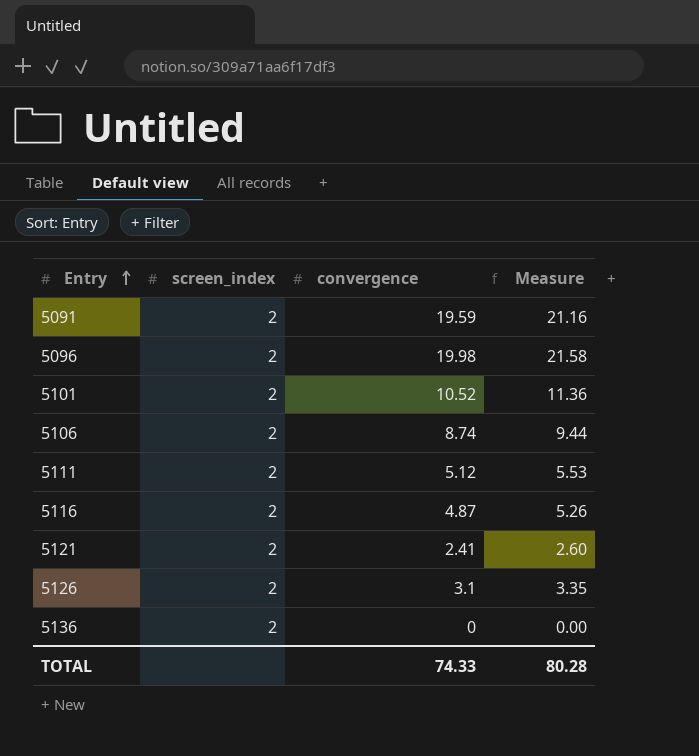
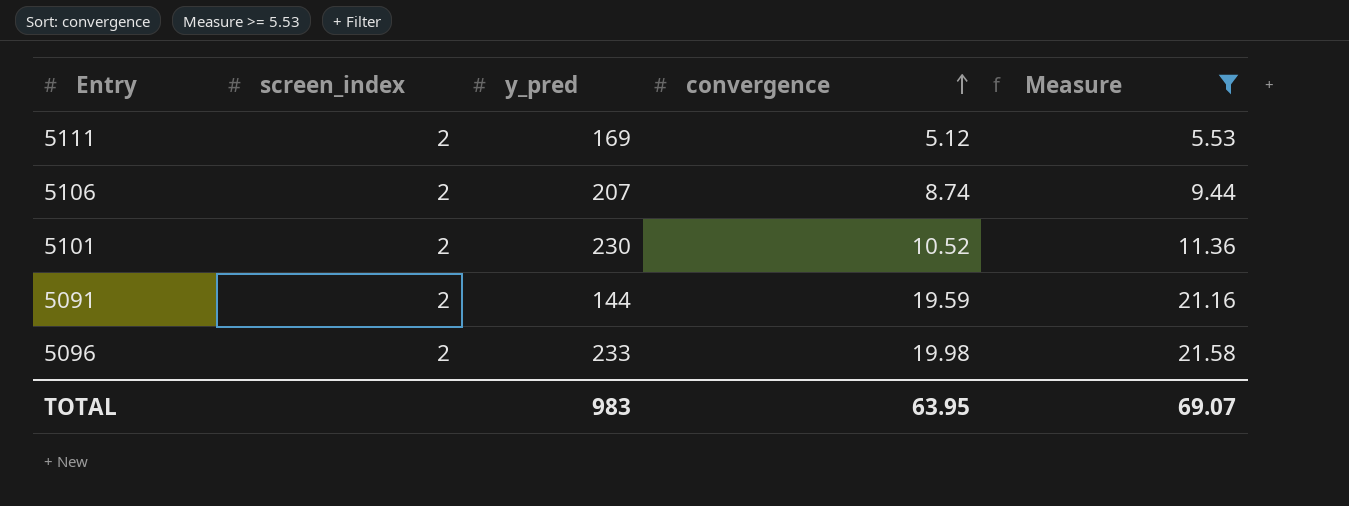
filter: none -> Measure >= 5.53
row order: Entry ascending -> convergence ascending
column y_pred | position: none -> 3
TOTAL | convergence: 74.33 -> 63.95
TOTAL | Measure: 80.28 -> 69.07

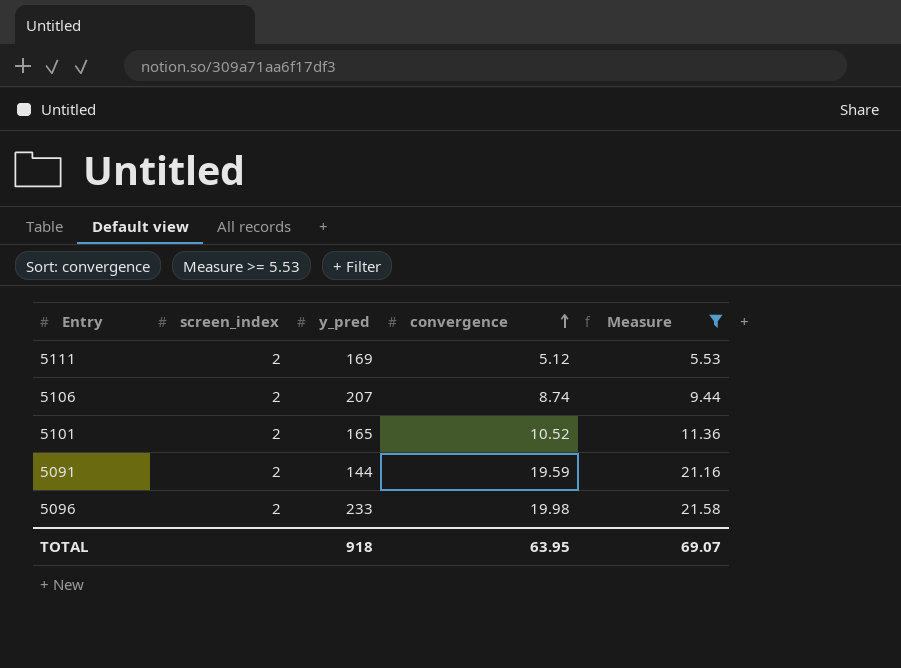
5101 | y_pred: 230 -> 165
TOTAL | y_pred: 983 -> 918

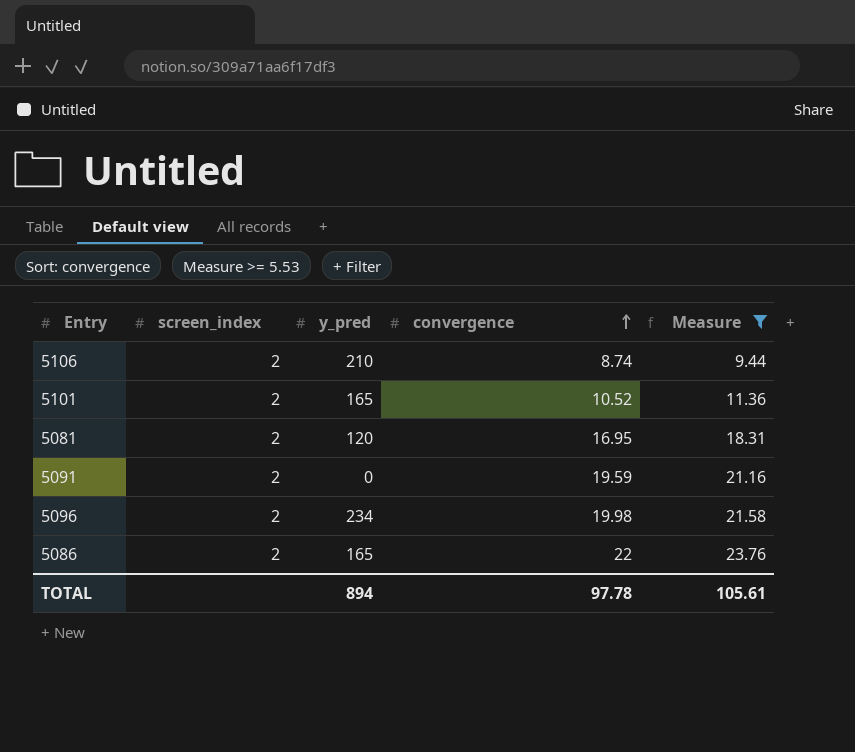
row 5111: 2 | 169 | 5.12 | 5.53 -> none
5106 | y_pred: 207 -> 210
row 5081: none -> 2 | 120 | 16.95 | 18.31
5091 | y_pred: 144 -> 0
5096 | y_pred: 233 -> 234
row 5086: none -> 2 | 165 | 22 | 23.76
TOTAL | y_pred: 918 -> 894
TOTAL | convergence: 63.95 -> 97.78
TOTAL | Measure: 69.07 -> 105.61

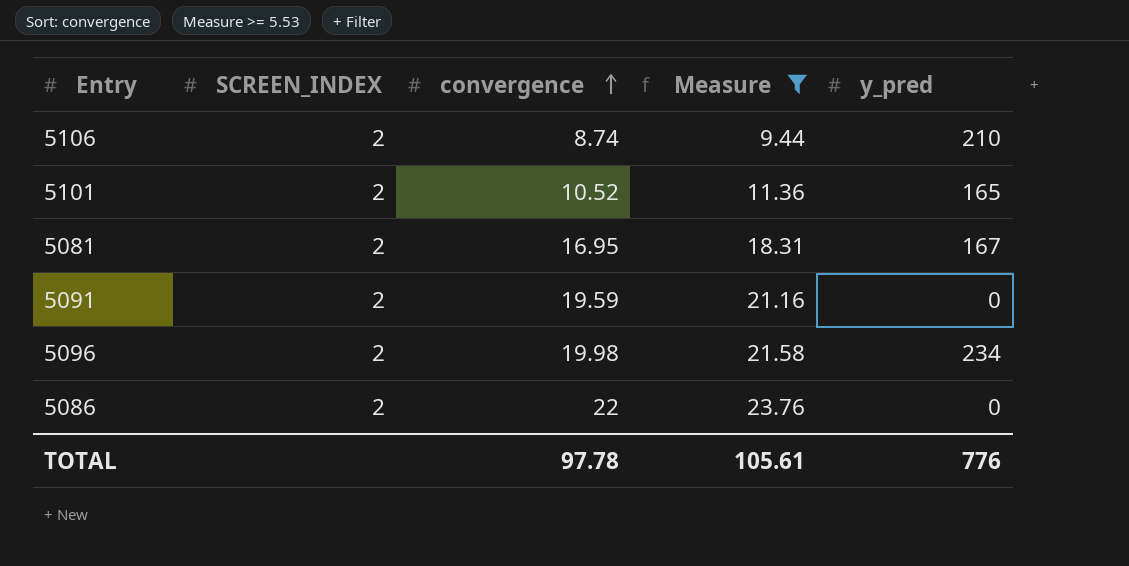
column name: screen_index -> SCREEN_INDEX
column y_pred | position: 3 -> 5
5081 | y_pred: 120 -> 167
5086 | y_pred: 165 -> 0
TOTAL | y_pred: 894 -> 776

